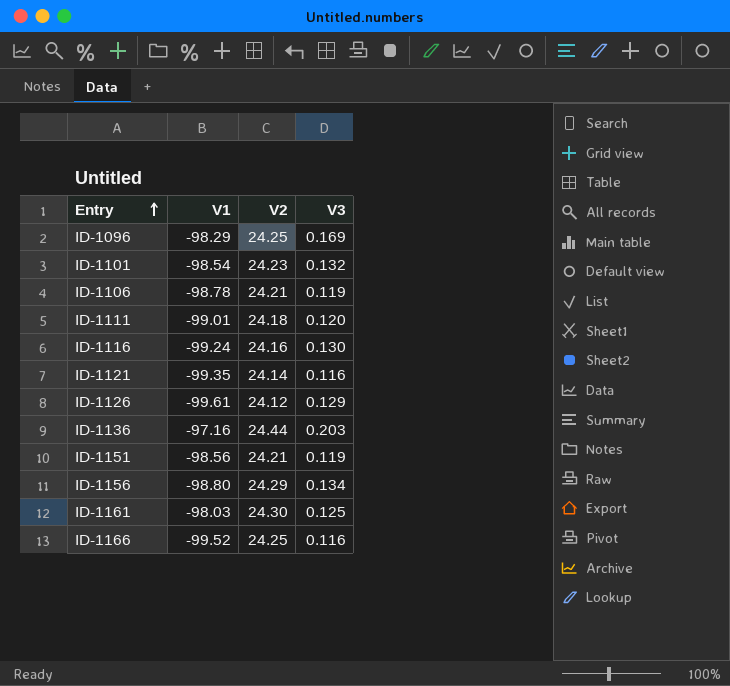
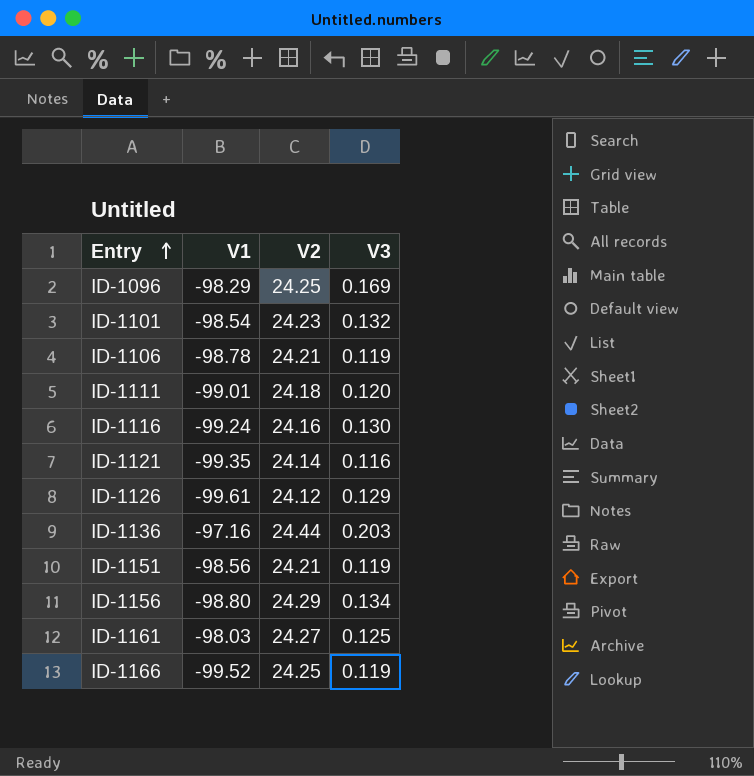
ID-1161 | V2: 24.30 -> 24.27
ID-1166 | V3: 0.116 -> 0.119

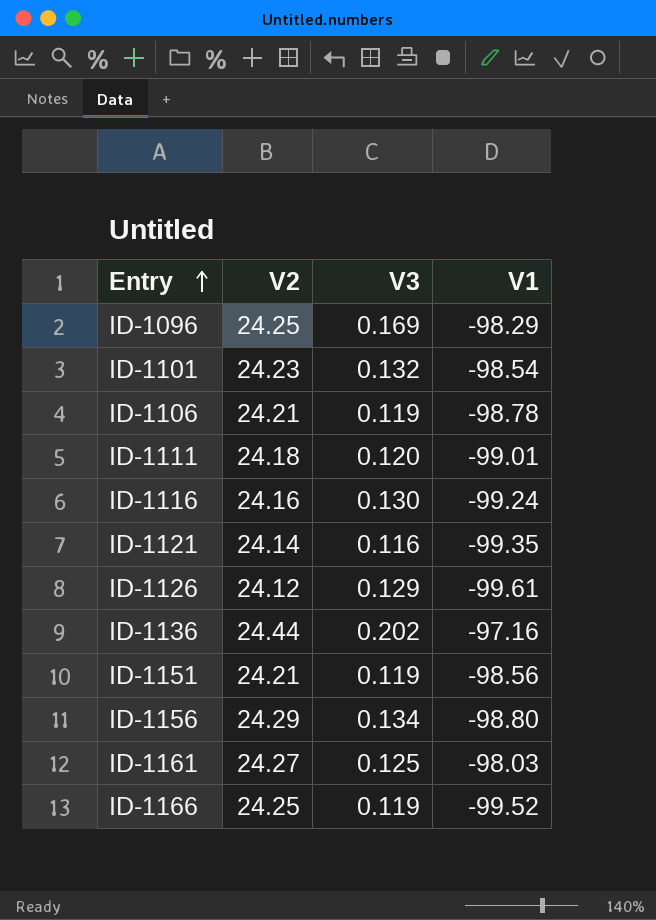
column V1 | position: 2 -> 4
ID-1136 | V3: 0.203 -> 0.202

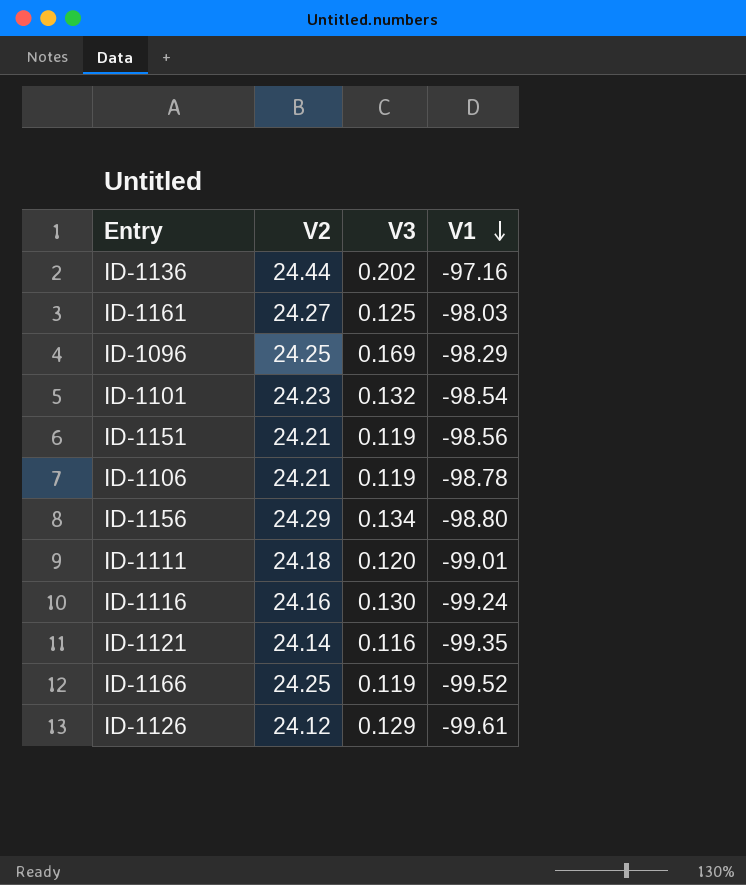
row order: Entry ascending -> V1 descending

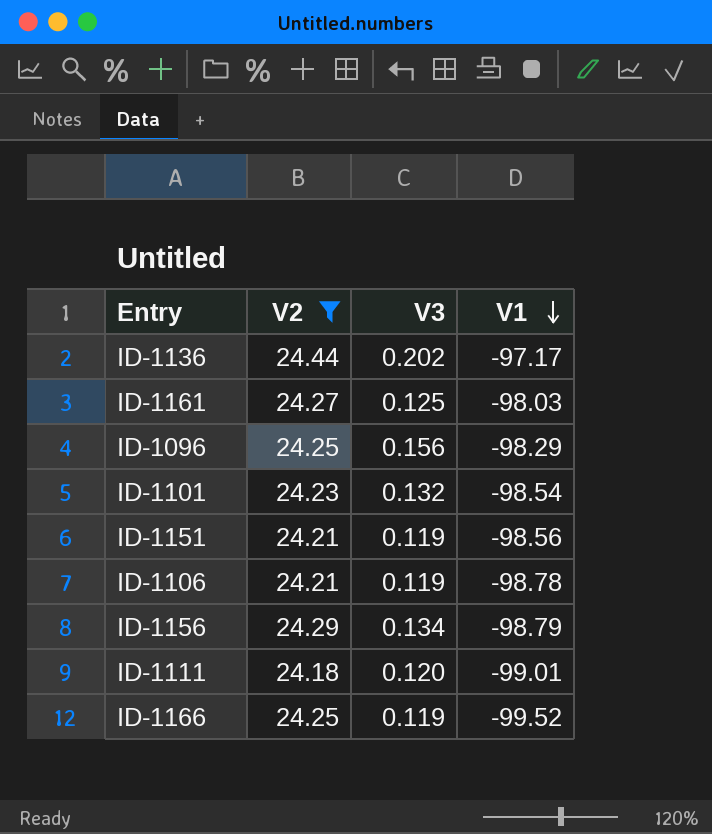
filter: none -> V2 >= 24.18
ID-1136 | V1: -97.16 -> -97.17
ID-1096 | V3: 0.169 -> 0.156
ID-1156 | V1: -98.80 -> -98.79

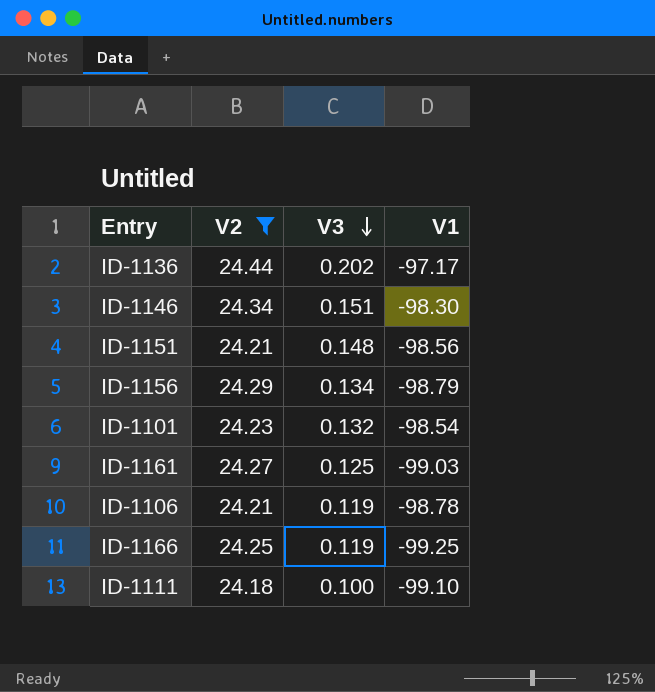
row order: V1 descending -> V3 descending
row ID-1096: 24.25 | 0.156 | -98.29 -> none
row ID-1146: none -> 24.34 | 0.151 | -98.30
ID-1151 | V3: 0.119 -> 0.148
ID-1161 | V1: -98.03 -> -99.03
ID-1166 | V1: -99.52 -> -99.25
ID-1111 | V3: 0.120 -> 0.100
ID-1111 | V1: -99.01 -> -99.10

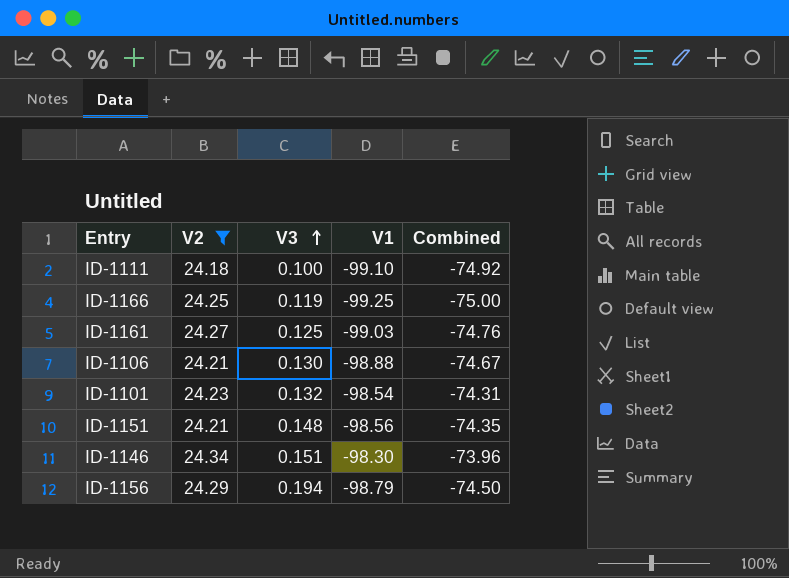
row order: V3 descending -> V3 ascending
column Combined | formula: none -> [V2] + [V1]
row ID-1136: 24.44 | 0.202 | -97.17 -> none
ID-1106 | V3: 0.119 -> 0.130
ID-1106 | V1: -98.78 -> -98.88
ID-1156 | V3: 0.134 -> 0.194

